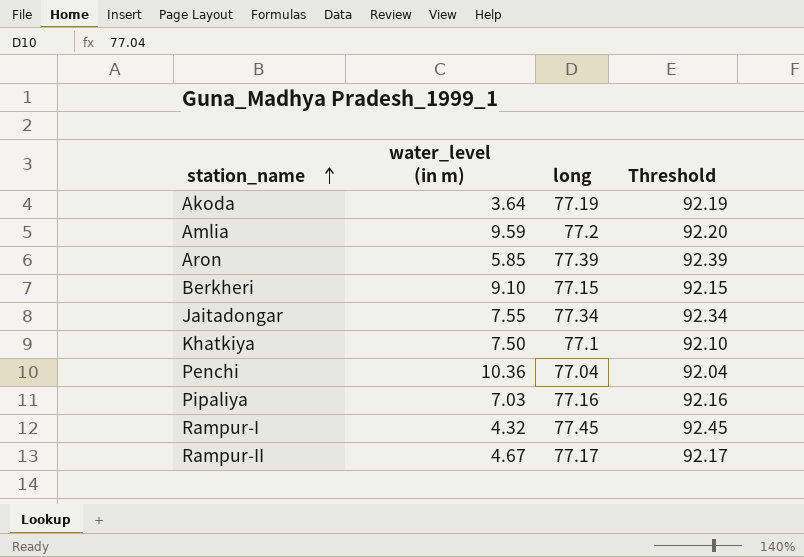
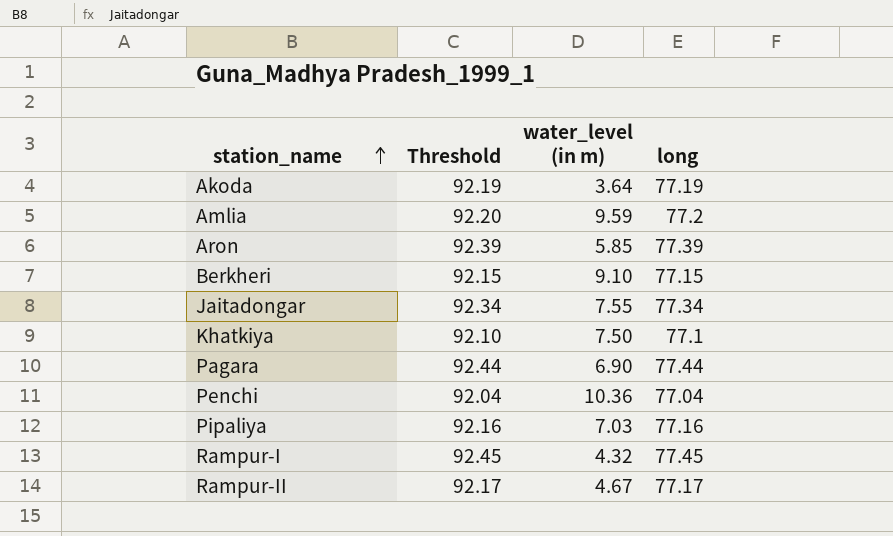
column Threshold | position: 4 -> 2
row Pagara: none -> 92.44 | 6.90 | 77.44

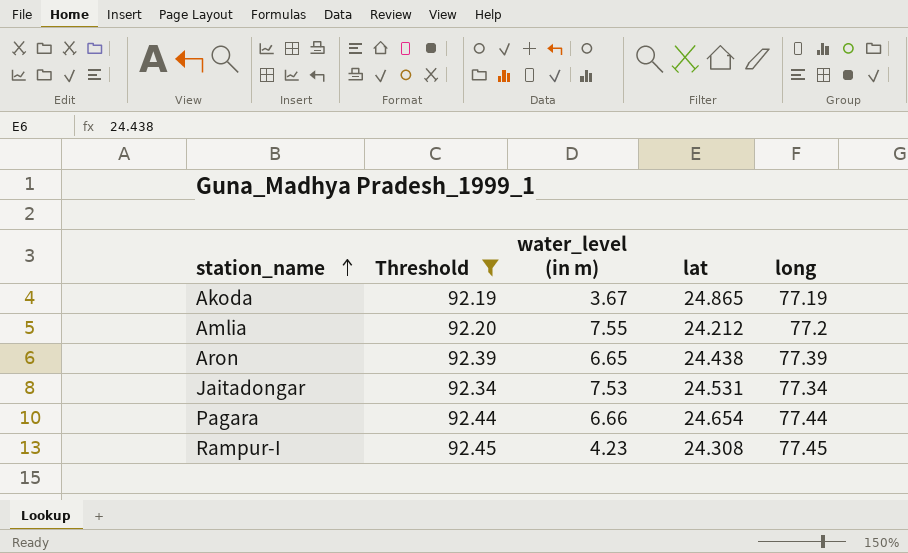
filter: none -> Threshold >= 92.19
column lat | position: none -> 4
Akoda | water_level (in m): 3.64 -> 3.67
Amlia | water_level (in m): 9.59 -> 7.55
Aron | water_level (in m): 5.85 -> 6.65
Jaitadongar | water_level (in m): 7.55 -> 7.53
Pagara | water_level (in m): 6.90 -> 6.66
Rampur-I | water_level (in m): 4.32 -> 4.23

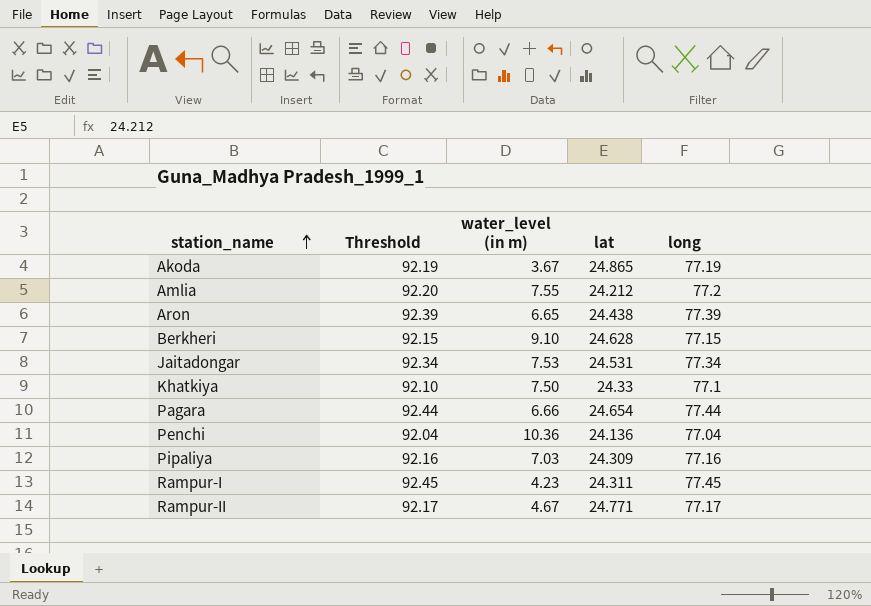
filter: Threshold >= 92.19 -> none
Rampur-I | lat: 24.308 -> 24.311

